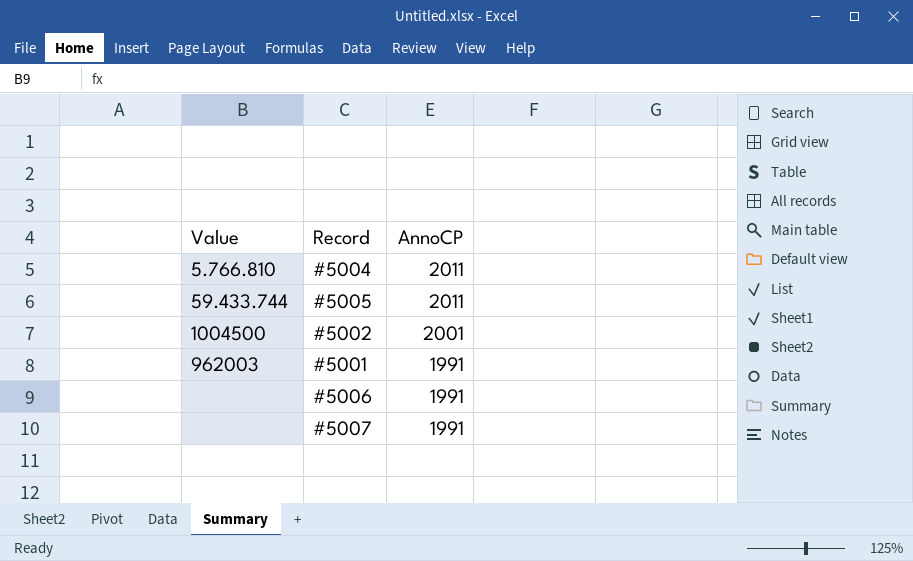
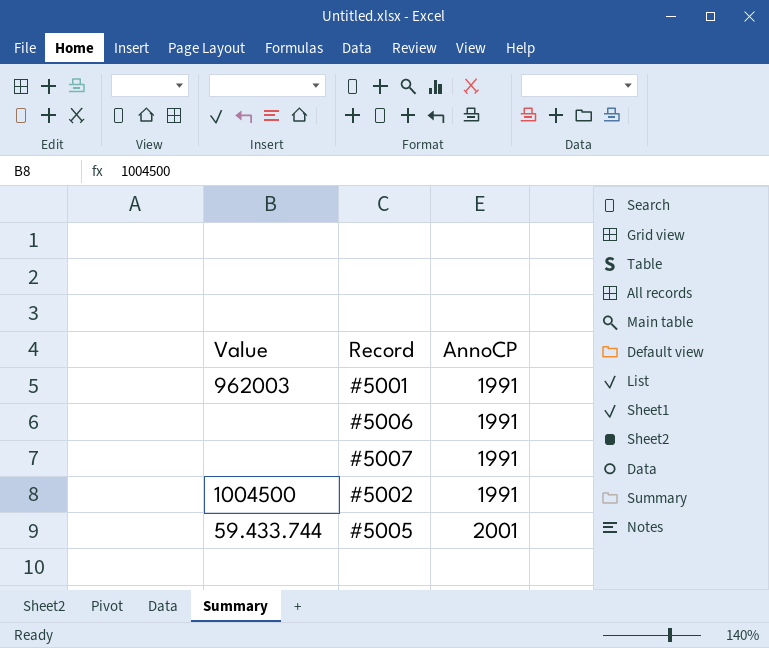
row order: AnnoCP descending -> AnnoCP ascending
row #5004: 5.766.810 | 2011 -> none
#5002 | AnnoCP: 2001 -> 1991
#5005 | AnnoCP: 2011 -> 2001

